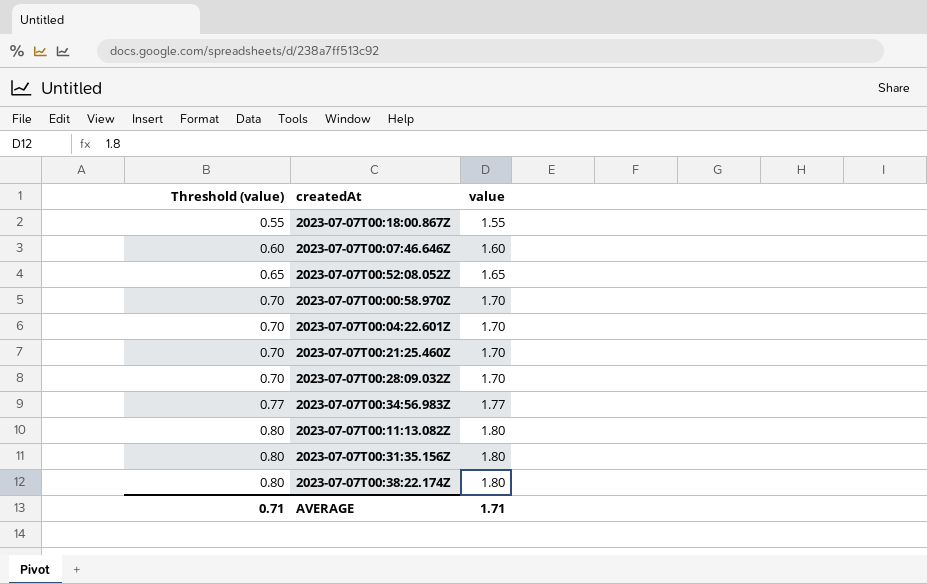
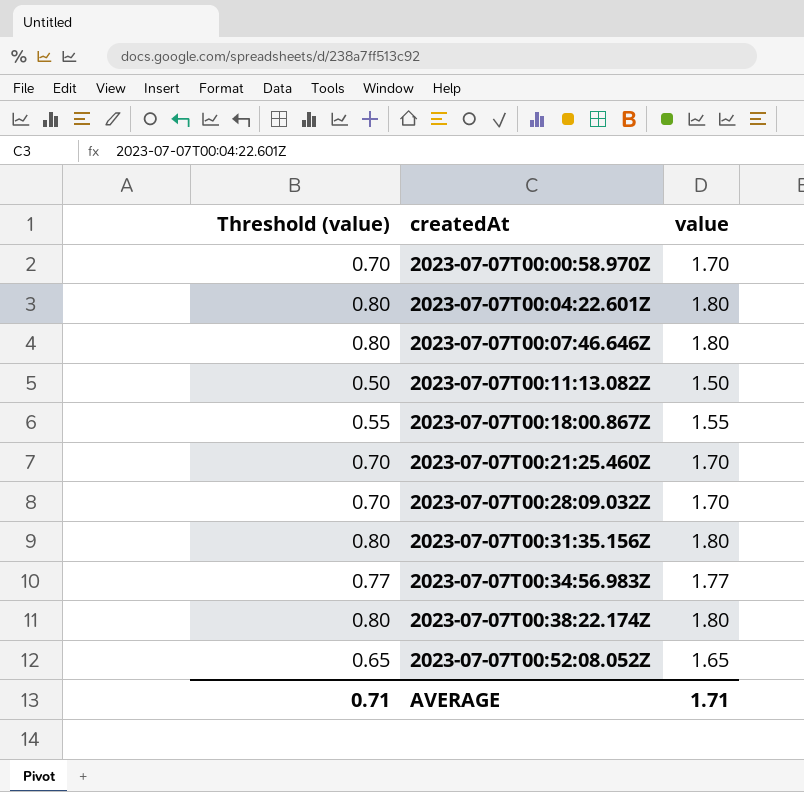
row order: Threshold (value) ascending -> createdAt ascending
2023-07-07T00:04:22.601Z | Threshold (value): 0.70 -> 0.80
2023-07-07T00:04:22.601Z | value: 1.70 -> 1.80
2023-07-07T00:07:46.646Z | Threshold (value): 0.60 -> 0.80
2023-07-07T00:07:46.646Z | value: 1.60 -> 1.80
2023-07-07T00:11:13.082Z | Threshold (value): 0.80 -> 0.50
2023-07-07T00:11:13.082Z | value: 1.80 -> 1.50

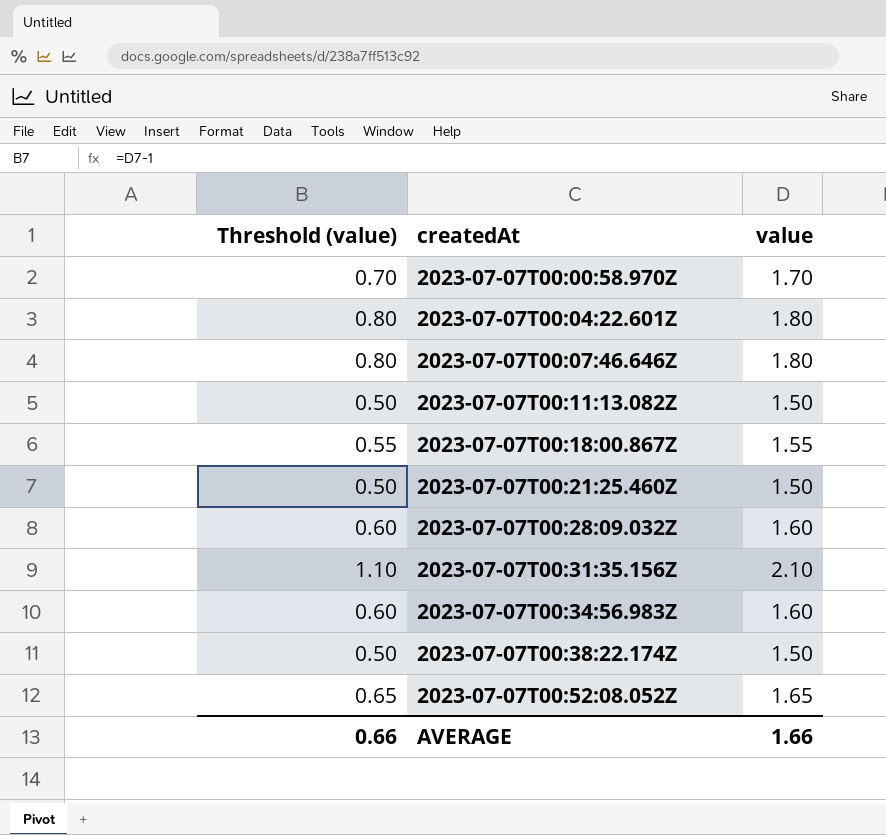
2023-07-07T00:21:25.460Z | Threshold (value): 0.70 -> 0.50
2023-07-07T00:21:25.460Z | value: 1.70 -> 1.50
2023-07-07T00:28:09.032Z | Threshold (value): 0.70 -> 0.60
2023-07-07T00:28:09.032Z | value: 1.70 -> 1.60
2023-07-07T00:31:35.156Z | Threshold (value): 0.80 -> 1.10
2023-07-07T00:31:35.156Z | value: 1.80 -> 2.10
2023-07-07T00:34:56.983Z | Threshold (value): 0.77 -> 0.60
2023-07-07T00:34:56.983Z | value: 1.77 -> 1.60
2023-07-07T00:38:22.174Z | Threshold (value): 0.80 -> 0.50
2023-07-07T00:38:22.174Z | value: 1.80 -> 1.50
AVERAGE | Threshold (value): 0.71 -> 0.66
AVERAGE | value: 1.71 -> 1.66

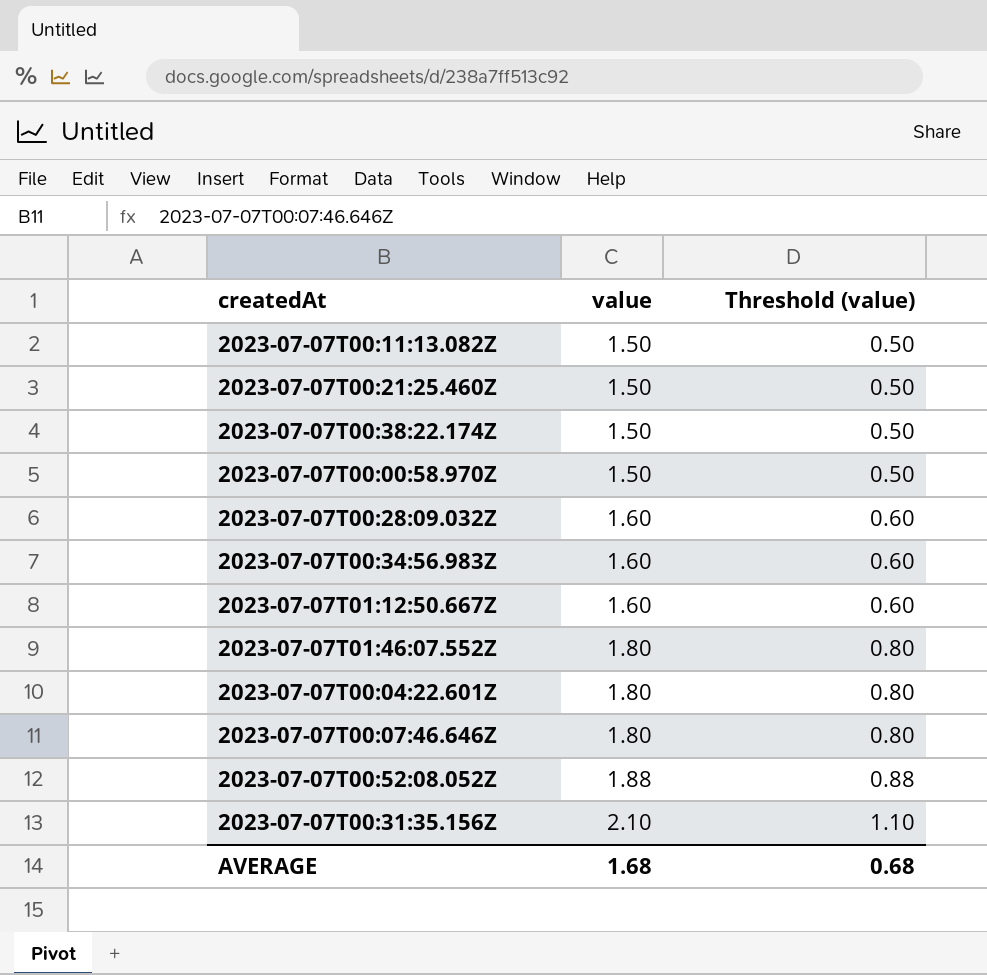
row order: createdAt ascending -> value ascending
column Threshold (value) | position: 1 -> 3
row 2023-07-07T00:18:00.867Z: 0.55 | 1.55 -> none
2023-07-07T00:00:58.970Z | value: 1.70 -> 1.50
2023-07-07T00:00:58.970Z | Threshold (value): 0.70 -> 0.50
row 2023-07-07T01:12:50.667Z: none -> 1.60 | 0.60
row 2023-07-07T01:46:07.552Z: none -> 1.80 | 0.80
2023-07-07T00:52:08.052Z | value: 1.65 -> 1.88
2023-07-07T00:52:08.052Z | Threshold (value): 0.65 -> 0.88
AVERAGE | value: 1.66 -> 1.68
AVERAGE | Threshold (value): 0.66 -> 0.68

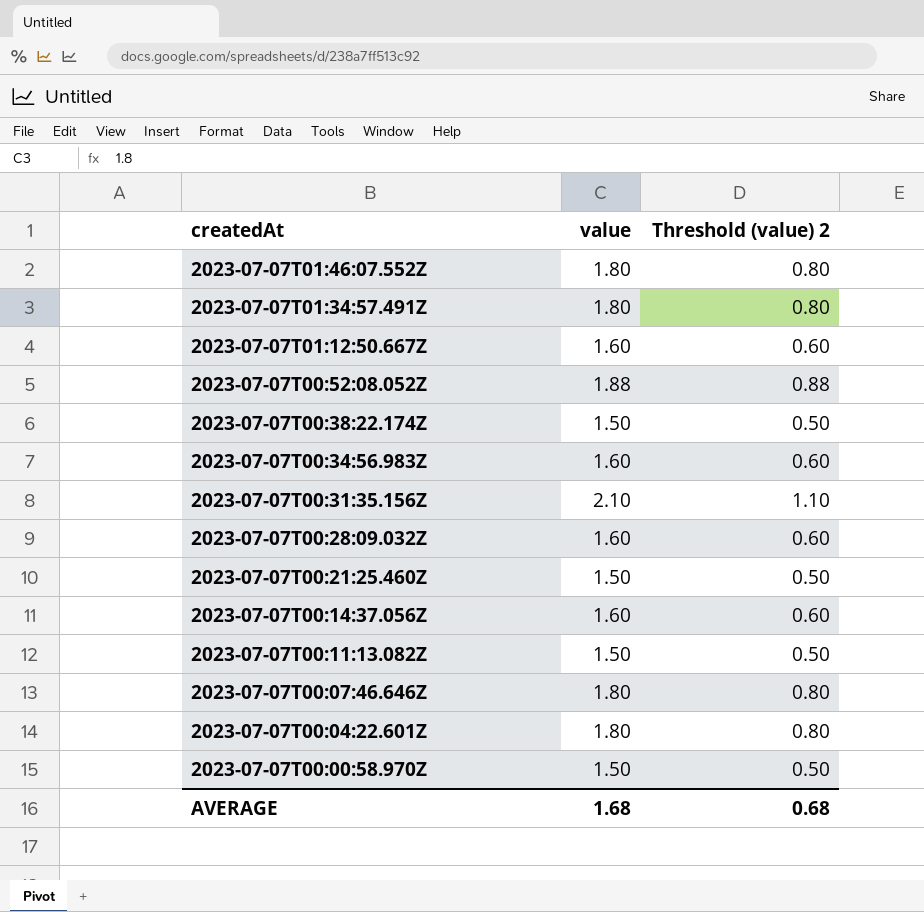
row order: value ascending -> createdAt descending
column name: Threshold (value) -> Threshold (value) 2
row 2023-07-07T01:34:57.491Z: none -> 1.80 | 0.80
row 2023-07-07T00:14:37.056Z: none -> 1.60 | 0.60

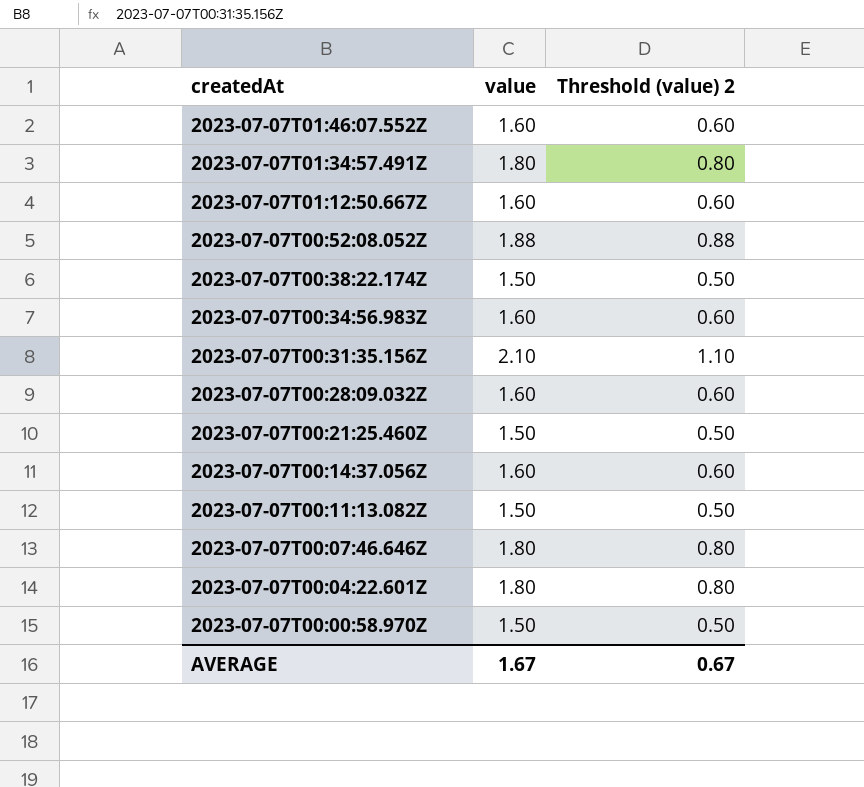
2023-07-07T01:46:07.552Z | value: 1.80 -> 1.60
2023-07-07T01:46:07.552Z | Threshold (value) 2: 0.80 -> 0.60
AVERAGE | value: 1.68 -> 1.67
AVERAGE | Threshold (value) 2: 0.68 -> 0.67

